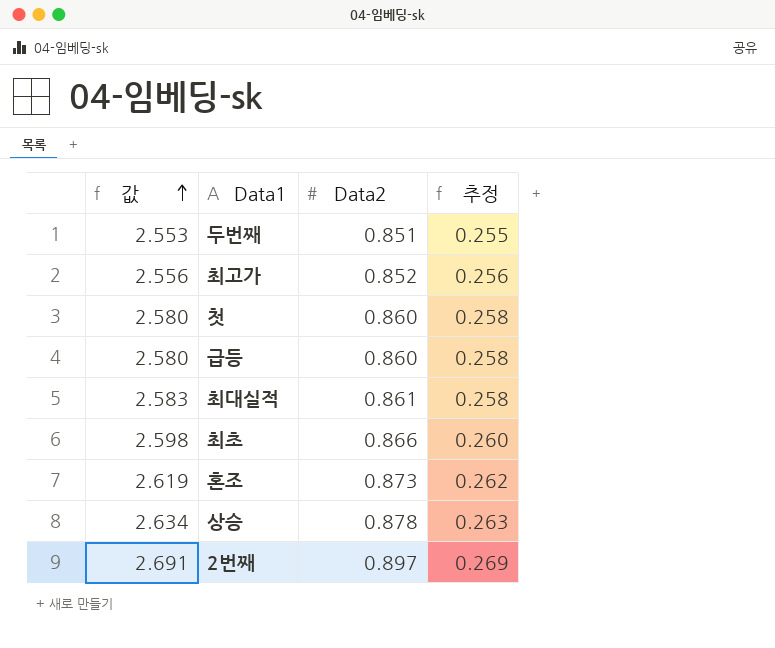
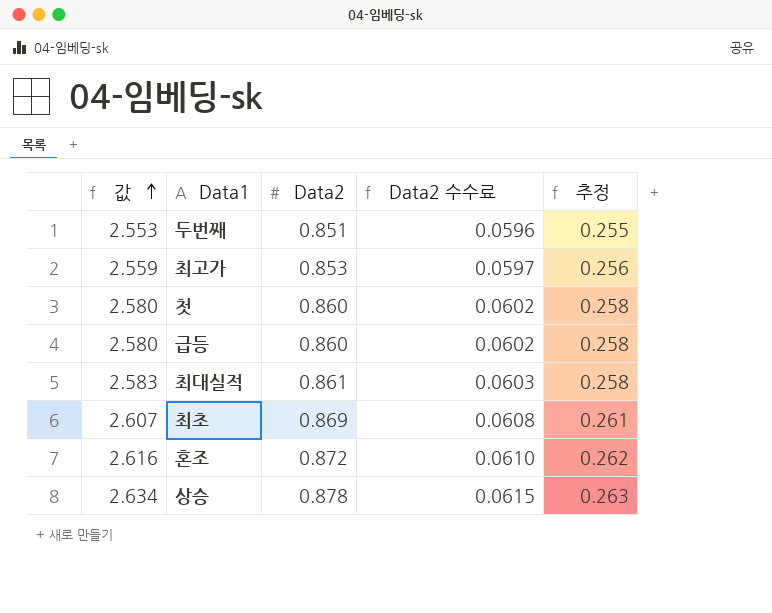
column Data2 수수료 | formula: none -> [Data2] * 0.07
row 2번째: 2.691 | 0.897 | 0.269 -> none
최고가 | 값: 2.556 -> 2.559
최고가 | Data2: 0.852 -> 0.853
최초 | 값: 2.598 -> 2.607
최초 | Data2: 0.866 -> 0.869
최초 | 추정: 0.260 -> 0.261
혼조 | 값: 2.619 -> 2.616
혼조 | Data2: 0.873 -> 0.872

